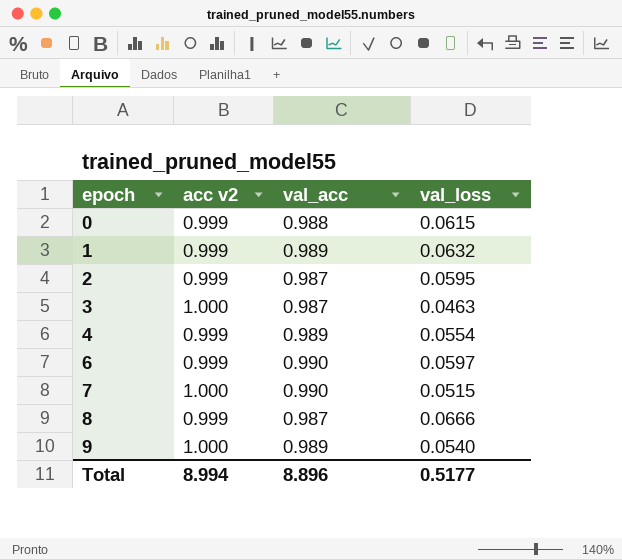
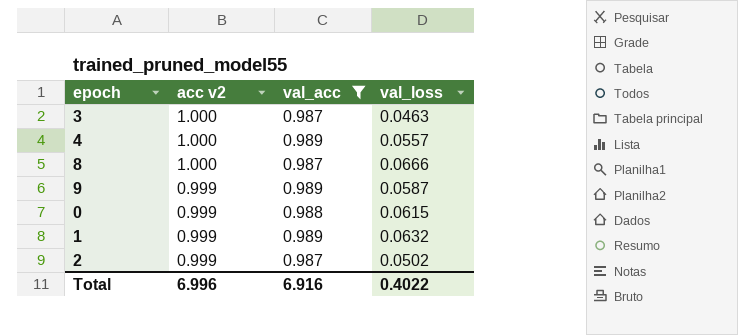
filter: none -> val_acc != 0.990
row order: epoch ascending -> acc v2 descending
4 | acc v2: 0.999 -> 1.000
4 | val_loss: 0.0554 -> 0.0557
8 | acc v2: 0.999 -> 1.000
9 | acc v2: 1.000 -> 0.999
9 | val_loss: 0.0540 -> 0.0587
2 | val_loss: 0.0595 -> 0.0502
Total | acc v2: 8.994 -> 6.996
Total | val_acc: 8.896 -> 6.916
Total | val_loss: 0.5177 -> 0.4022

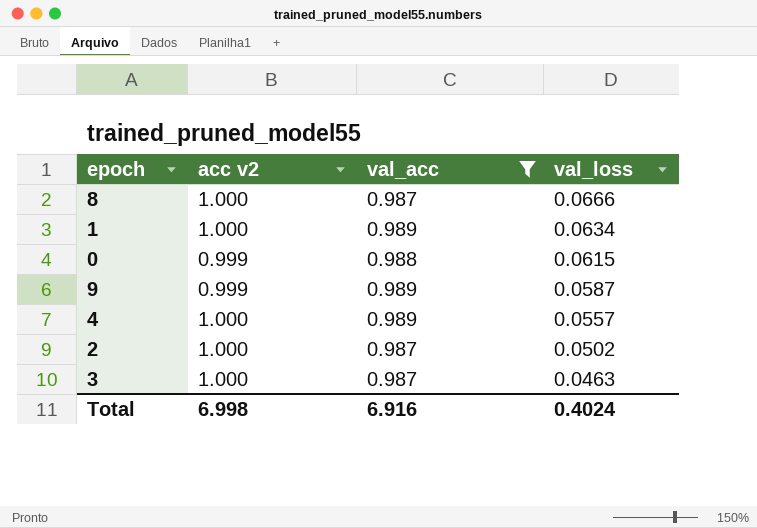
row order: acc v2 descending -> val_loss descending
1 | acc v2: 0.999 -> 1.000
1 | val_loss: 0.0632 -> 0.0634
2 | acc v2: 0.999 -> 1.000
Total | acc v2: 6.996 -> 6.998
Total | val_loss: 0.4022 -> 0.4024

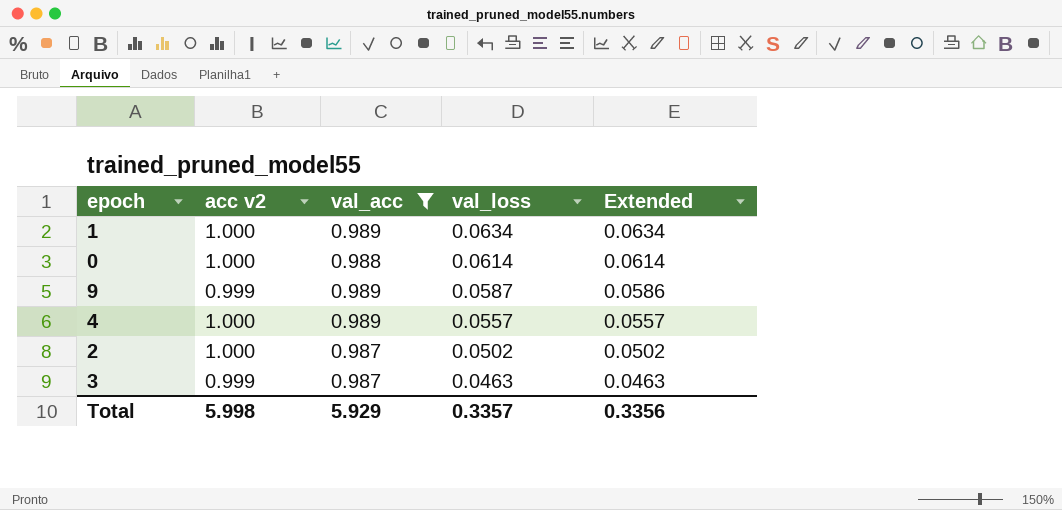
column Extended | formula: none -> [acc v2] * [val_loss]
row 8: 1.000 | 0.987 | 0.0666 -> none
0 | acc v2: 0.999 -> 1.000
0 | val_loss: 0.0615 -> 0.0614
3 | acc v2: 1.000 -> 0.999
Total | acc v2: 6.998 -> 5.998
Total | val_acc: 6.916 -> 5.929
Total | val_loss: 0.4024 -> 0.3357

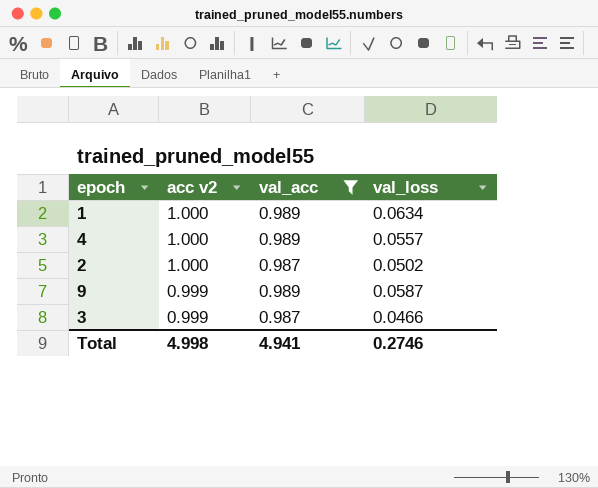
row order: val_loss descending -> acc v2 descending
column Extended | formula: [acc v2] * [val_loss] -> none
row 0: 1.000 | 0.988 | 0.0614 | 0.0614 -> none
3 | val_loss: 0.0463 -> 0.0466
Total | acc v2: 5.998 -> 4.998
Total | val_acc: 5.929 -> 4.941
Total | val_loss: 0.3357 -> 0.2746

